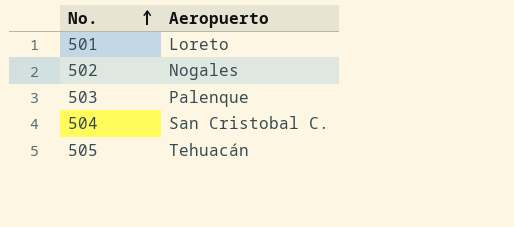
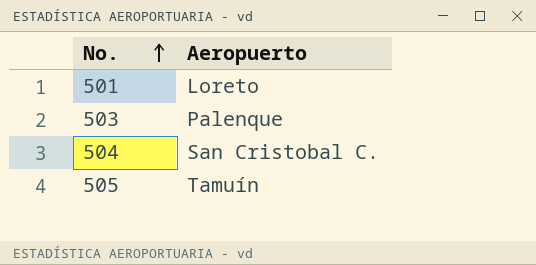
row 502: Nogales -> none
505 | Aeropuerto: Tehuacán -> Tamuín

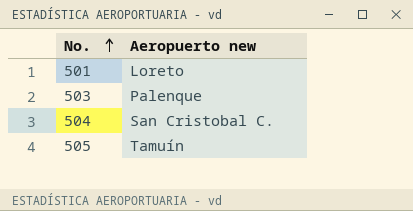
column name: Aeropuerto -> Aeropuerto new

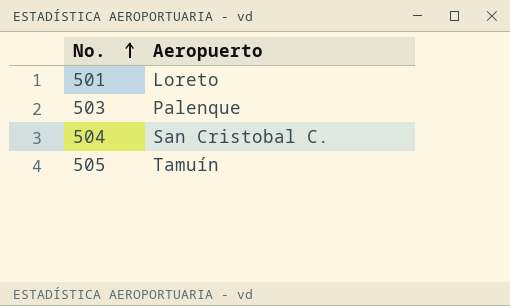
column name: Aeropuerto new -> Aeropuerto

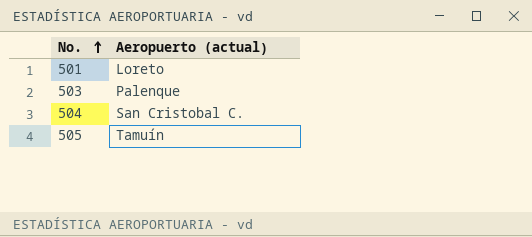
column name: Aeropuerto -> Aeropuerto (actual)

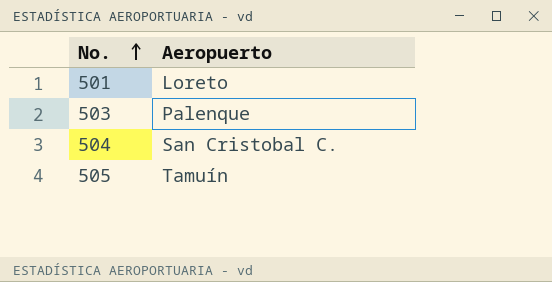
column name: Aeropuerto (actual) -> Aeropuerto

